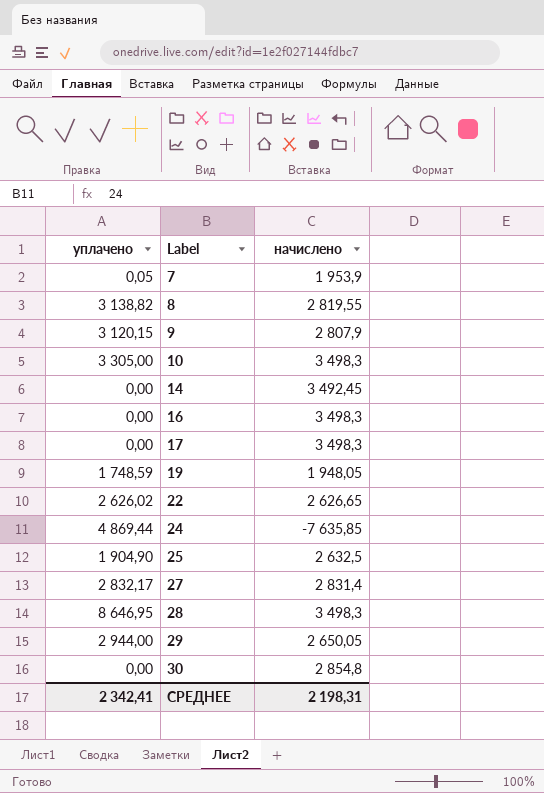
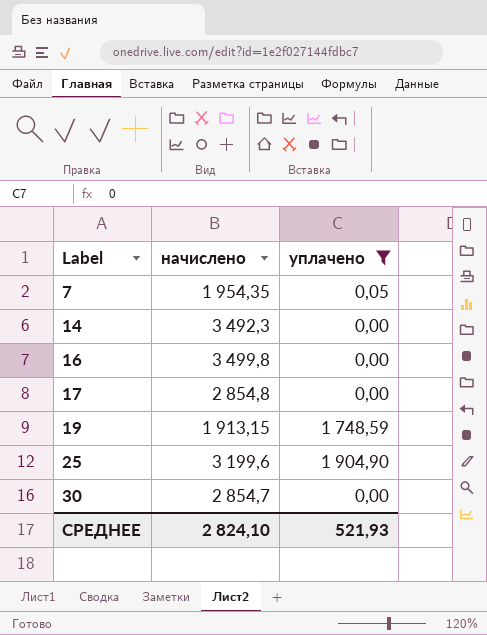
filter: none -> уплачено <= 1 904,90
column уплачено | position: 1 -> 3
7 | начислено: 1 953,9 -> 1 954,35
14 | начислено: 3 492,45 -> 3 492,3
16 | начислено: 3 498,3 -> 3 499,8
17 | начислено: 3 498,3 -> 2 854,8
19 | начислено: 1 948,05 -> 1 913,15
25 | начислено: 2 632,5 -> 3 199,6
30 | начислено: 2 854,8 -> 2 854,7
СРЕДНЕЕ | начислено: 2 198,31 -> 2 824,10
СРЕДНЕЕ | уплачено: 2 342,41 -> 521,93

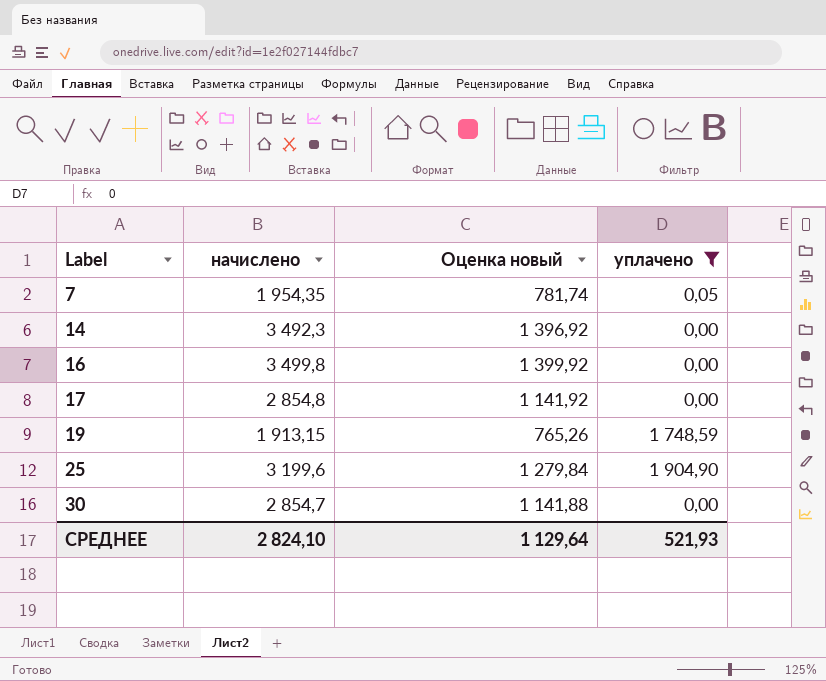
column Оценка новый | formula: none -> [начислено] * 0,4

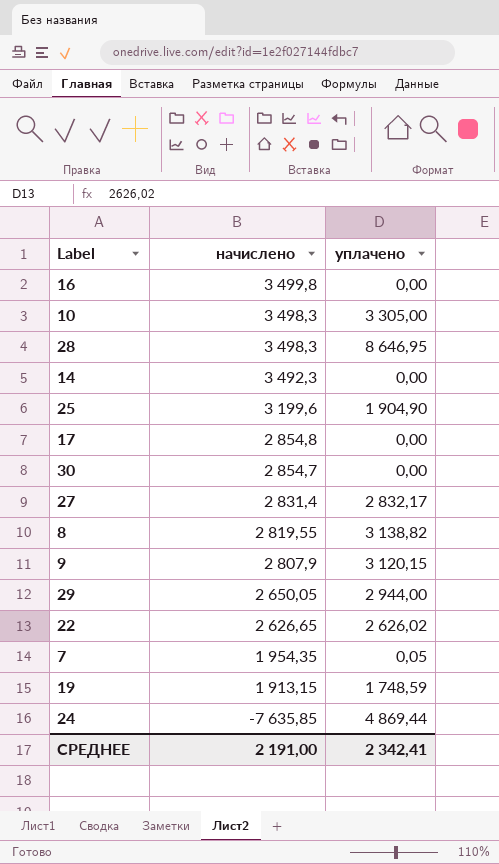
filter: уплачено <= 1 904,90 -> none
row order: Label ascending -> начислено descending
column Оценка новый | formula: [начислено] * 0,4 -> none
СРЕДНЕЕ | начислено: 2 824,10 -> 2 191,00
СРЕДНЕЕ | уплачено: 521,93 -> 2 342,41

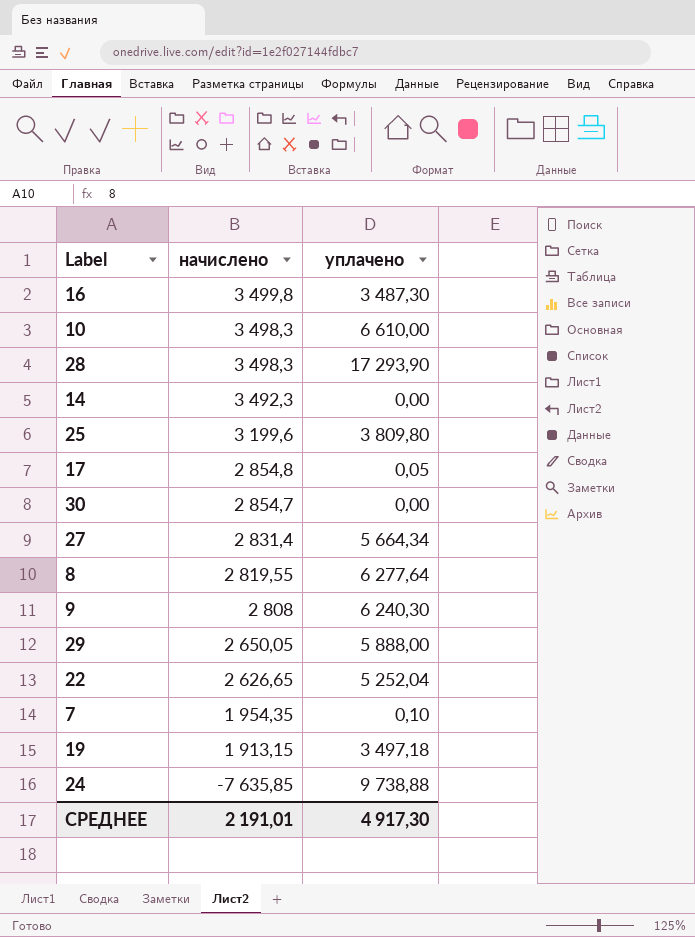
16 | уплачено: 0,00 -> 3 487,30
10 | уплачено: 3 305,00 -> 6 610,00
28 | уплачено: 8 646,95 -> 17 293,90
25 | уплачено: 1 904,90 -> 3 809,80
17 | уплачено: 0,00 -> 0,05
27 | уплачено: 2 832,17 -> 5 664,34
8 | уплачено: 3 138,82 -> 6 277,64
9 | начислено: 2 807,9 -> 2 808
9 | уплачено: 3 120,15 -> 6 240,30
29 | уплачено: 2 944,00 -> 5 888,00
22 | уплачено: 2 626,02 -> 5 252,04
7 | уплачено: 0,05 -> 0,10
19 | уплачено: 1 748,59 -> 3 497,18
24 | уплачено: 4 869,44 -> 9 738,88
СРЕДНЕЕ | начислено: 2 191,00 -> 2 191,01
СРЕДНЕЕ | уплачено: 2 342,41 -> 4 917,30

